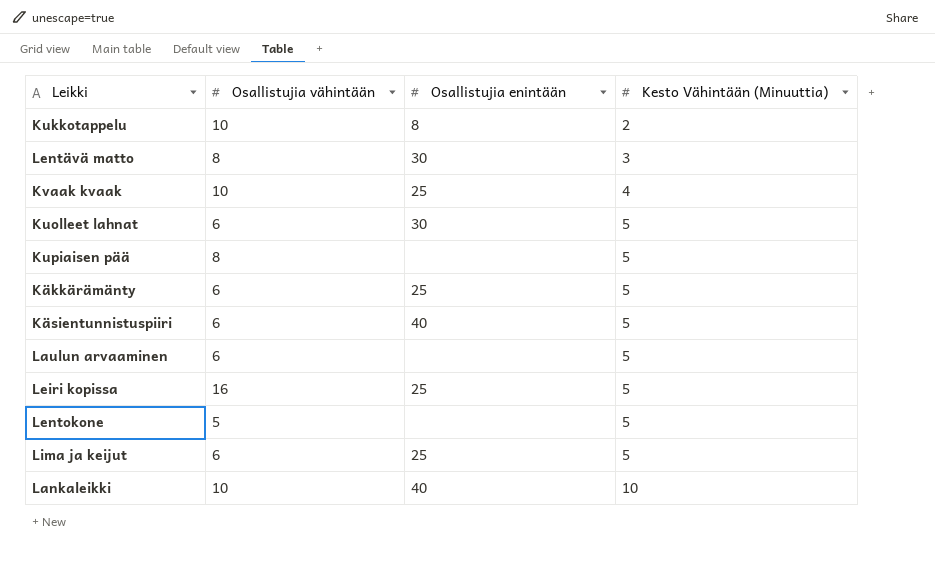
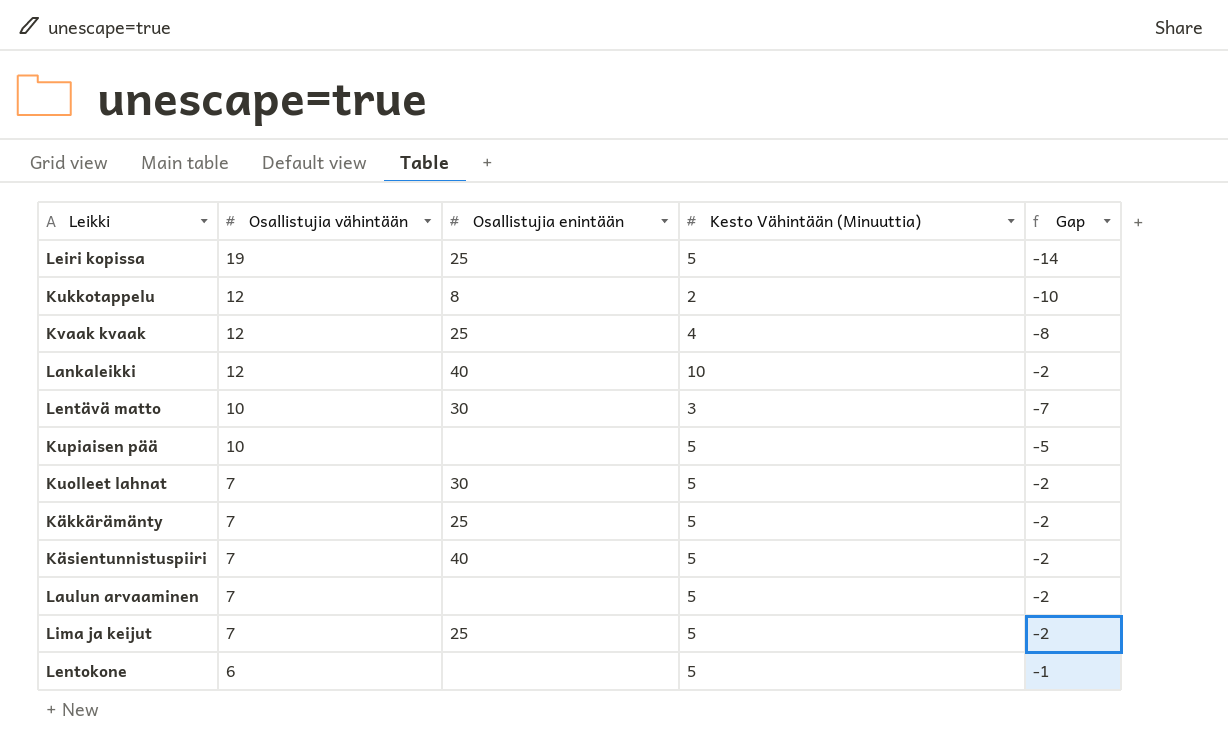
row order: Kesto Vähintään (Minuuttia) ascending -> Osallistujia vähintään descending
column Gap | formula: none -> [Kesto Vähintään (Minuuttia)] - [Osallistujia vähintään]
Leiri kopissa | Osallistujia vähintään: 16 -> 19
Kukkotappelu | Osallistujia vähintään: 10 -> 12
Kvaak kvaak | Osallistujia vähintään: 10 -> 12
Lankaleikki | Osallistujia vähintään: 10 -> 12
Lentävä matto | Osallistujia vähintään: 8 -> 10
Kupiaisen pää | Osallistujia vähintään: 8 -> 10
Kuolleet lahnat | Osallistujia vähintään: 6 -> 7
Käkkärämänty | Osallistujia vähintään: 6 -> 7
Käsientunnistuspiiri | Osallistujia vähintään: 6 -> 7
Laulun arvaaminen | Osallistujia vähintään: 6 -> 7
Lima ja keijut | Osallistujia vähintään: 6 -> 7
Lentokone | Osallistujia vähintään: 5 -> 6

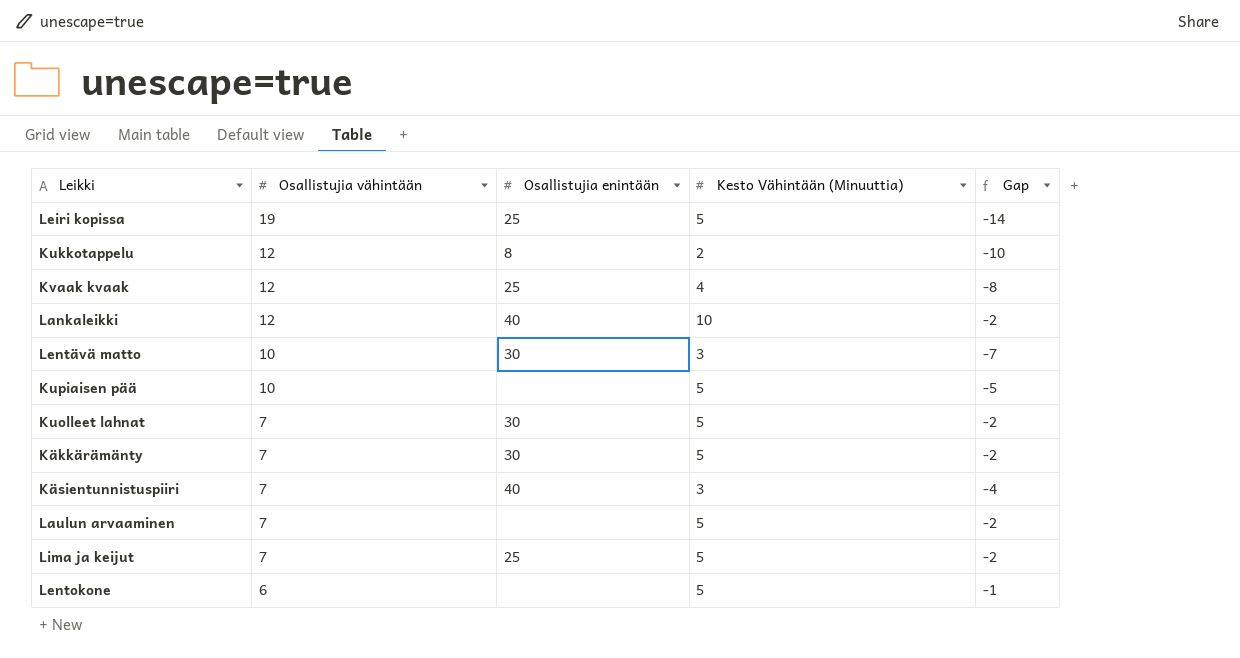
Käkkärämänty | Osallistujia enintään: 25 -> 30
Käsientunnistuspiiri | Kesto Vähintään (Minuuttia): 5 -> 3
Käsientunnistuspiiri | Gap: -2 -> -4

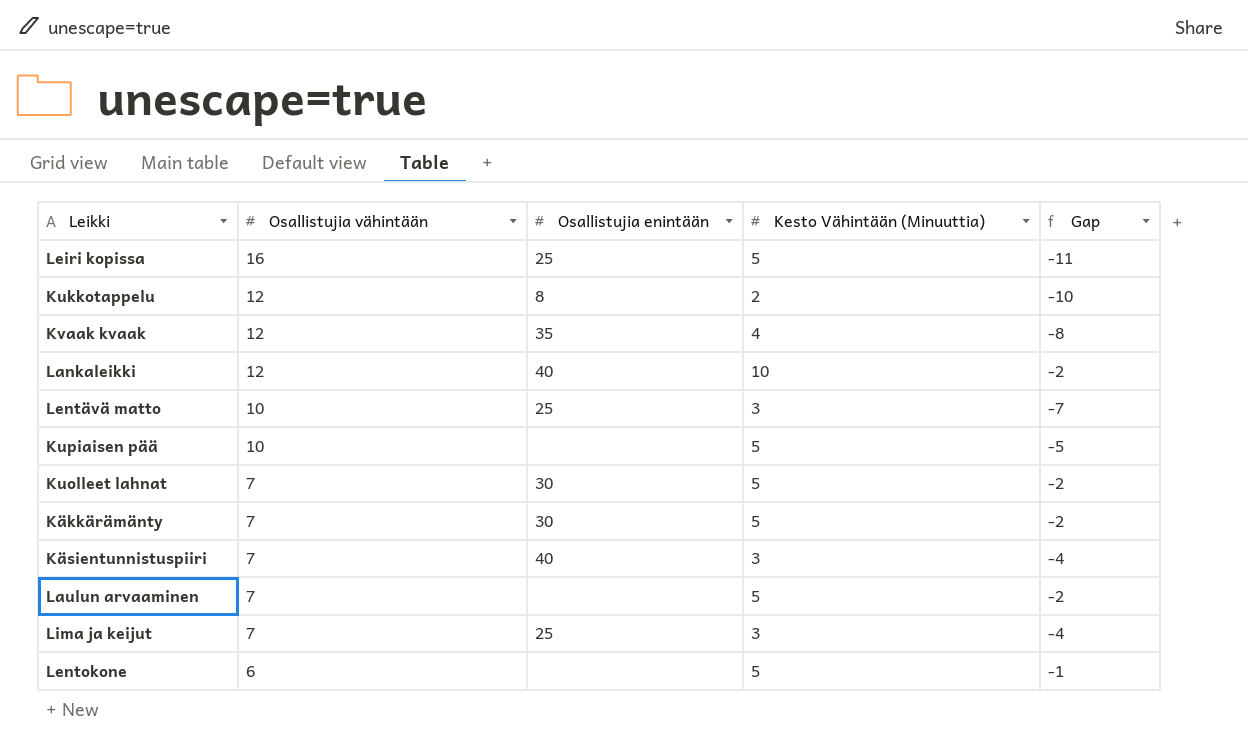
Leiri kopissa | Osallistujia vähintään: 19 -> 16
Leiri kopissa | Gap: -14 -> -11
Kvaak kvaak | Osallistujia enintään: 25 -> 35
Lentävä matto | Osallistujia enintään: 30 -> 25
Lima ja keijut | Kesto Vähintään (Minuuttia): 5 -> 3
Lima ja keijut | Gap: -2 -> -4

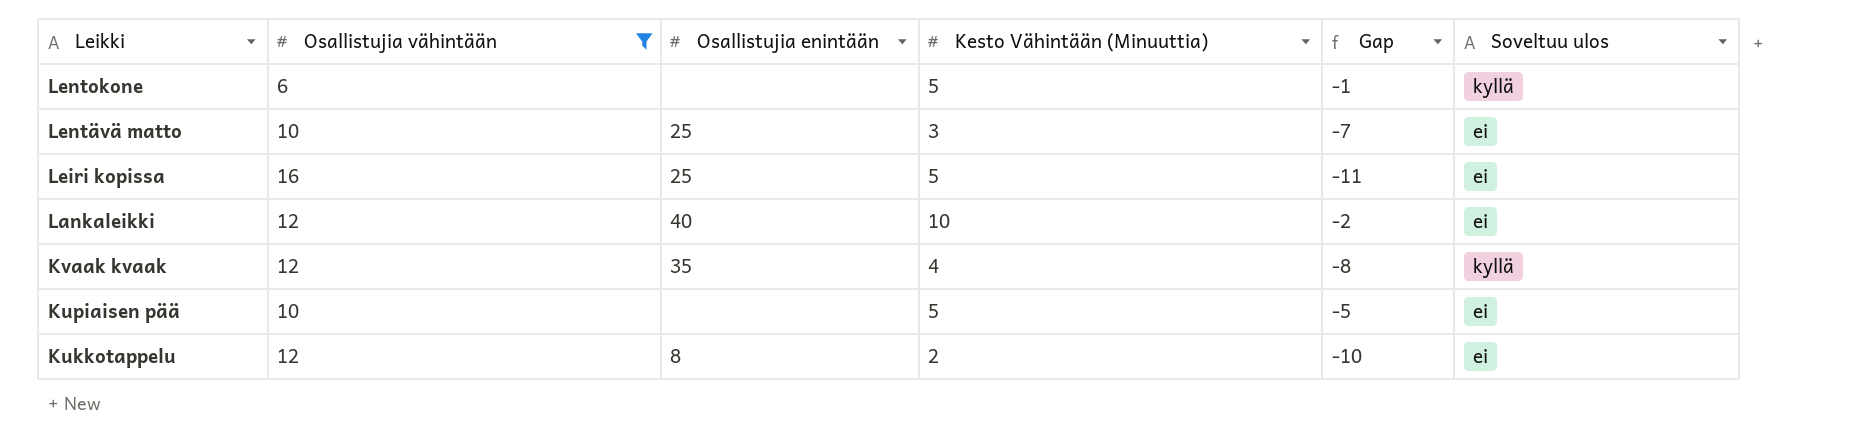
filter: none -> Osallistujia vähintään != 7
row order: Osallistujia vähintään descending -> Leikki descending
column Soveltuu ulos | position: none -> 6

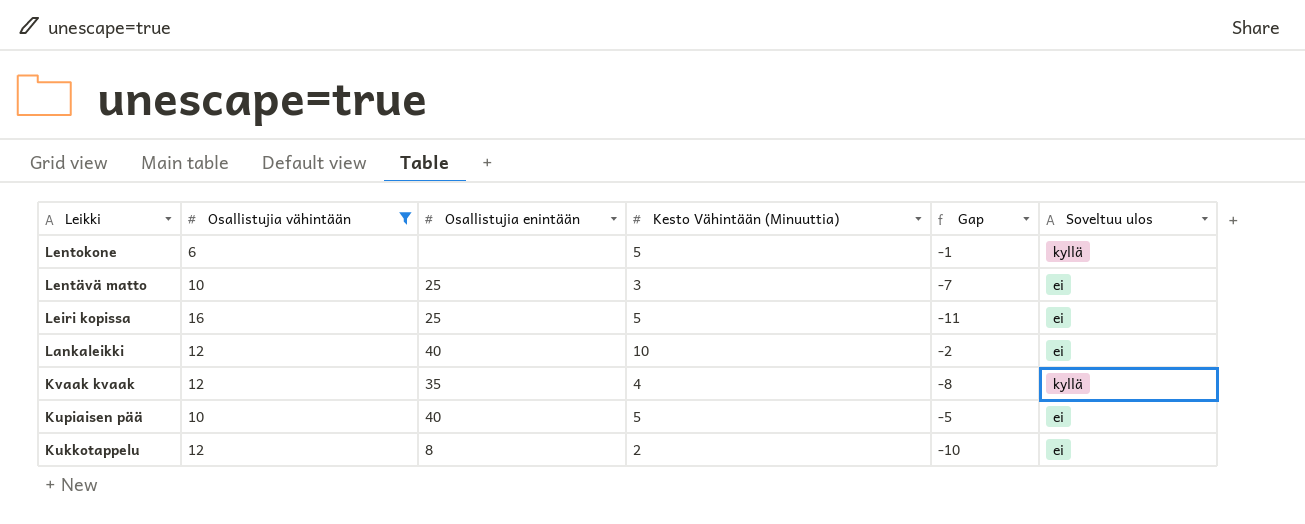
Kupiaisen pää | Osallistujia enintään: none -> 40

